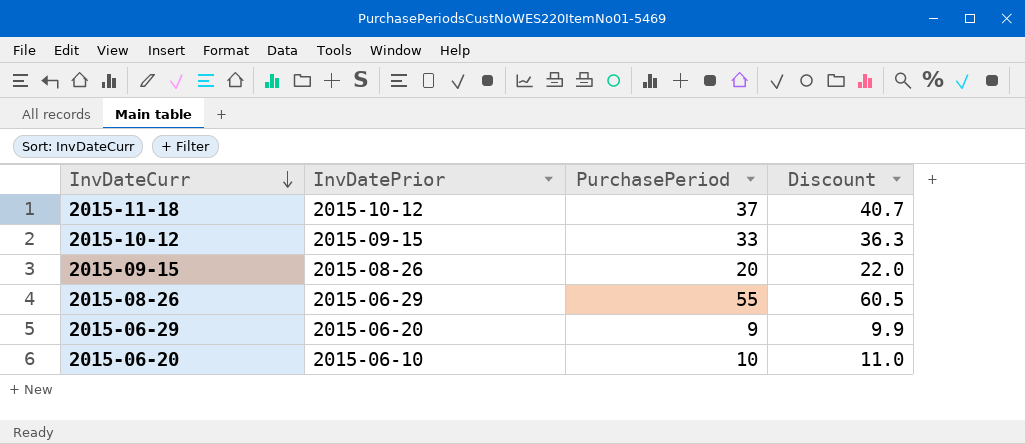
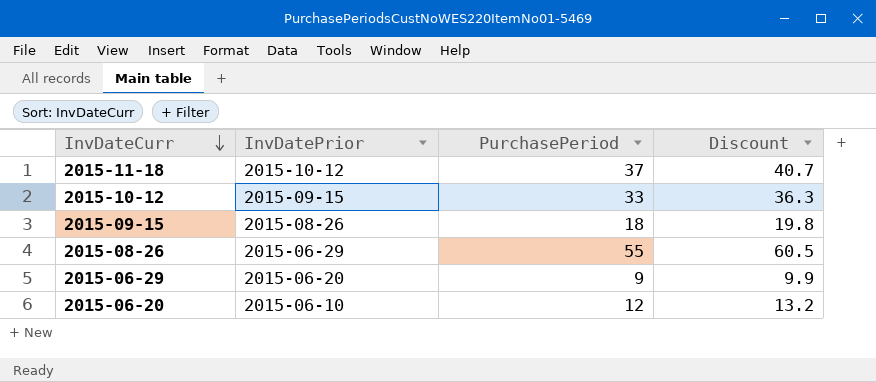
2015-09-15 | PurchasePeriod: 20 -> 18
2015-09-15 | Discount: 22.0 -> 19.8
2015-06-20 | PurchasePeriod: 10 -> 12
2015-06-20 | Discount: 11.0 -> 13.2

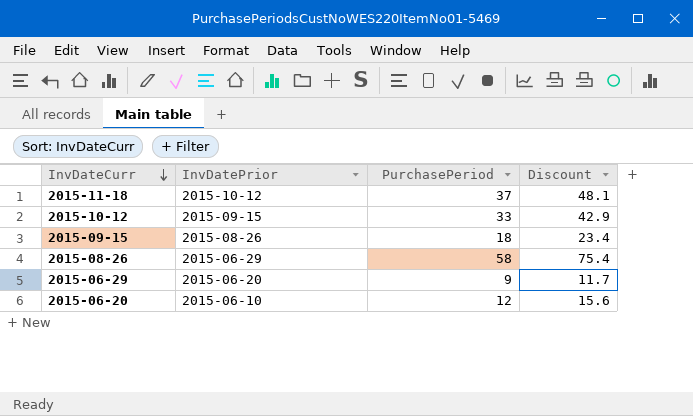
column Discount | formula: [PurchasePeriod] * 1.1 -> [PurchasePeriod] * 1.3
2015-08-26 | PurchasePeriod: 55 -> 58

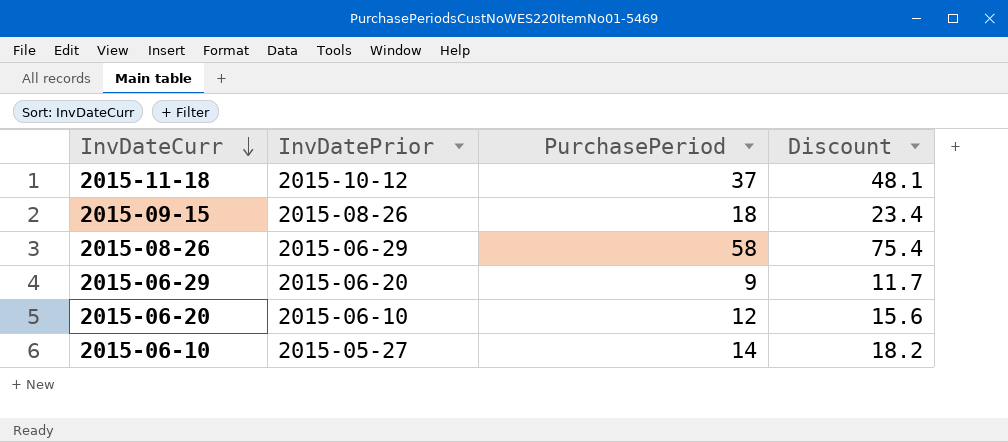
row 2015-10-12: 2015-09-15 | 33 | 42.9 -> none
row 2015-06-10: none -> 2015-05-27 | 14 | 18.2

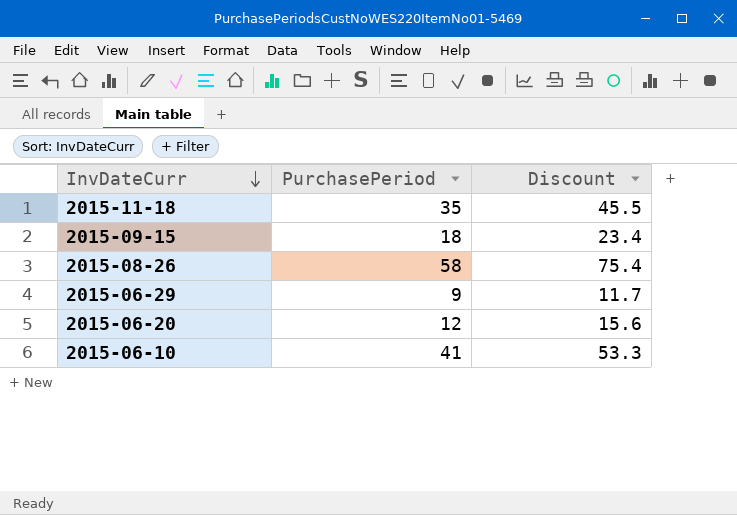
column InvDatePrior | position: 2 -> none
2015-11-18 | PurchasePeriod: 37 -> 35
2015-11-18 | Discount: 48.1 -> 45.5
2015-06-10 | PurchasePeriod: 14 -> 41
2015-06-10 | Discount: 18.2 -> 53.3

